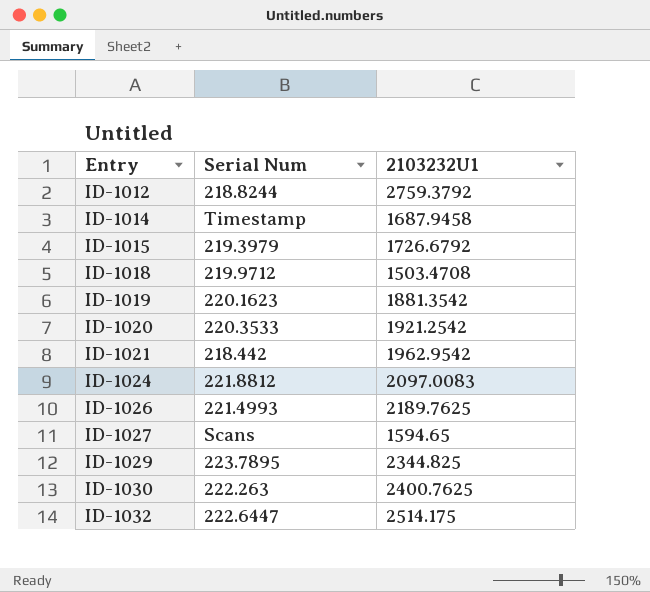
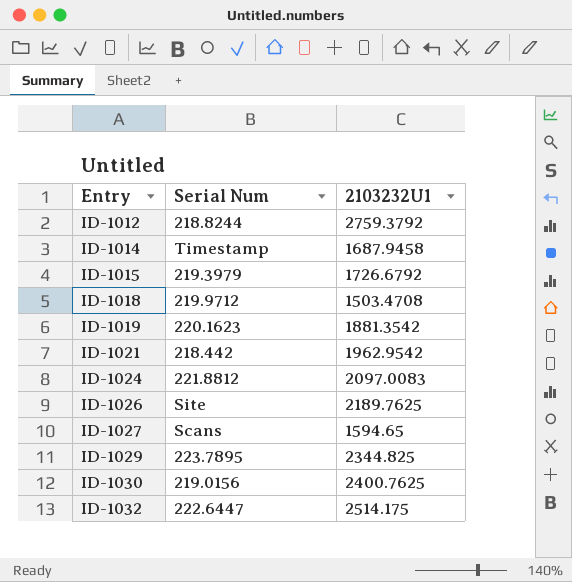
row ID-1020: 220.3533 | 1921.2542 -> none
ID-1026 | Serial Num: 221.4993 -> Site
ID-1030 | Serial Num: 222.263 -> 219.0156

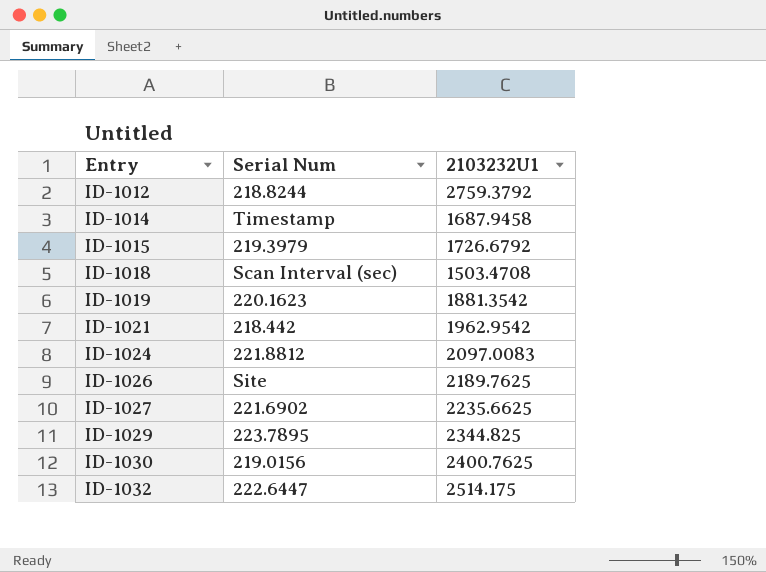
ID-1018 | Serial Num: 219.9712 -> Scan Interval (sec)
ID-1027 | Serial Num: Scans -> 221.6902
ID-1027 | 2103232U1: 1594.65 -> 2235.6625

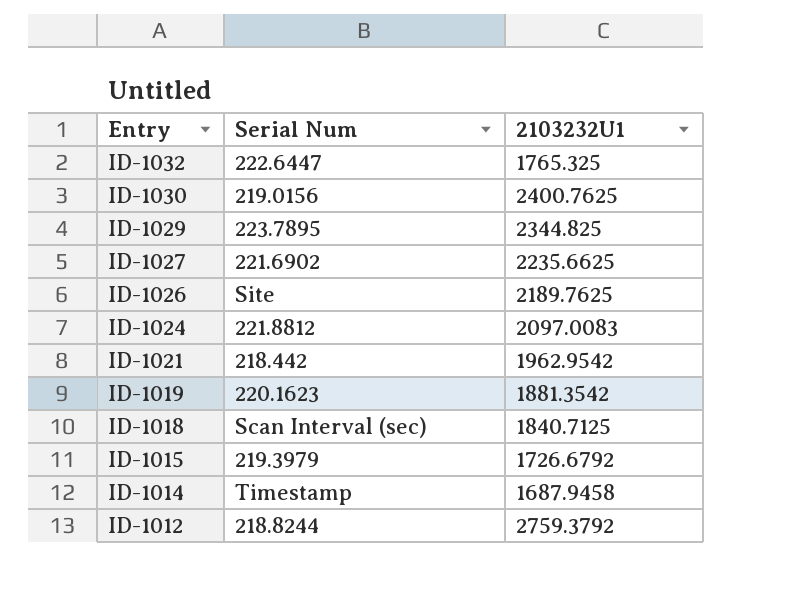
row order: Entry ascending -> Entry descending
ID-1032 | 2103232U1: 2514.175 -> 1765.325
ID-1018 | 2103232U1: 1503.4708 -> 1840.7125

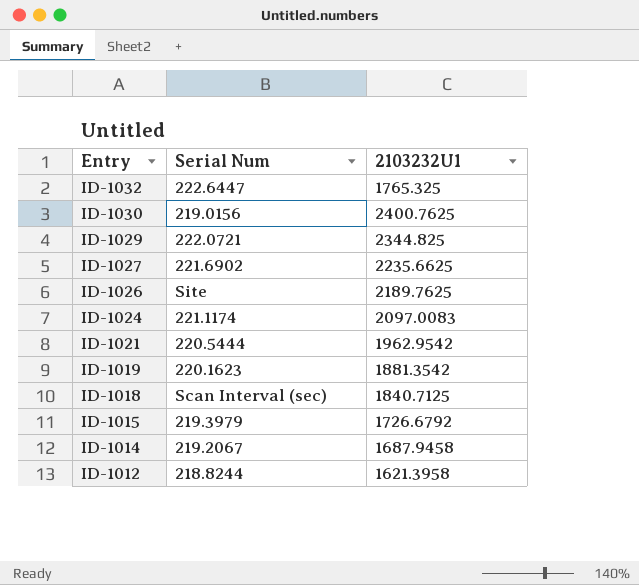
ID-1029 | Serial Num: 223.7895 -> 222.0721
ID-1024 | Serial Num: 221.8812 -> 221.1174
ID-1021 | Serial Num: 218.442 -> 220.5444
ID-1014 | Serial Num: Timestamp -> 219.2067
ID-1012 | 2103232U1: 2759.3792 -> 1621.3958

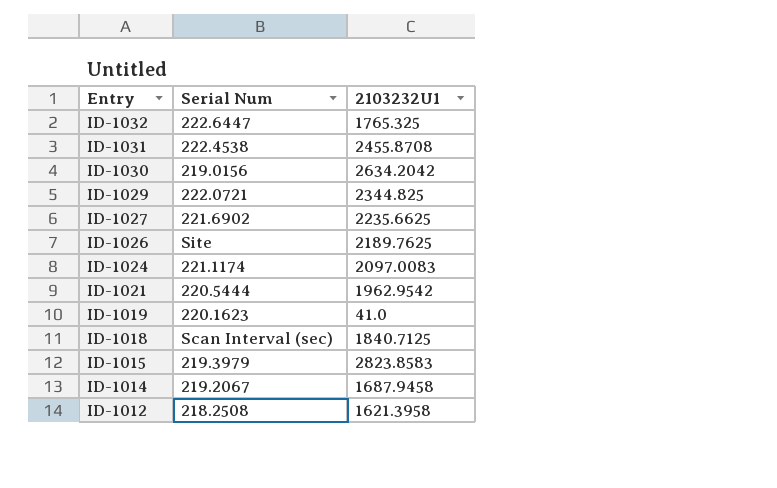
row ID-1031: none -> 222.4538 | 2455.8708
ID-1030 | 2103232U1: 2400.7625 -> 2634.2042
ID-1019 | 2103232U1: 1881.3542 -> 41.0
ID-1015 | 2103232U1: 1726.6792 -> 2823.8583
ID-1012 | Serial Num: 218.8244 -> 218.2508

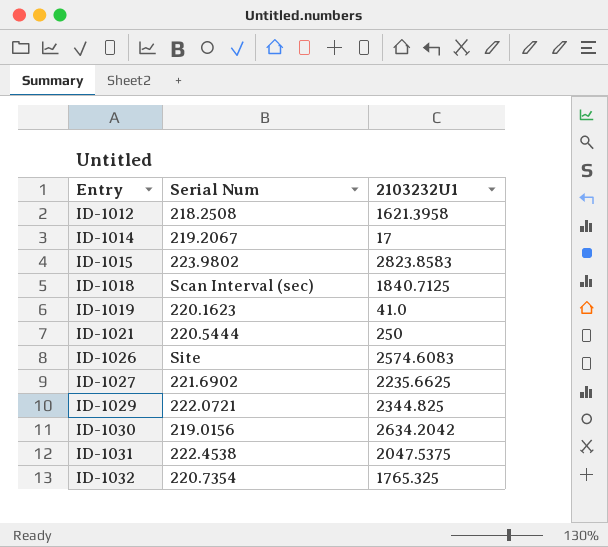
row order: Entry descending -> Entry ascending
row ID-1024: 221.1174 | 2097.0083 -> none
ID-1014 | 2103232U1: 1687.9458 -> 17
ID-1015 | Serial Num: 219.3979 -> 223.9802
ID-1021 | 2103232U1: 1962.9542 -> 250
ID-1026 | 2103232U1: 2189.7625 -> 2574.6083
ID-1031 | 2103232U1: 2455.8708 -> 2047.5375
ID-1032 | Serial Num: 222.6447 -> 220.7354

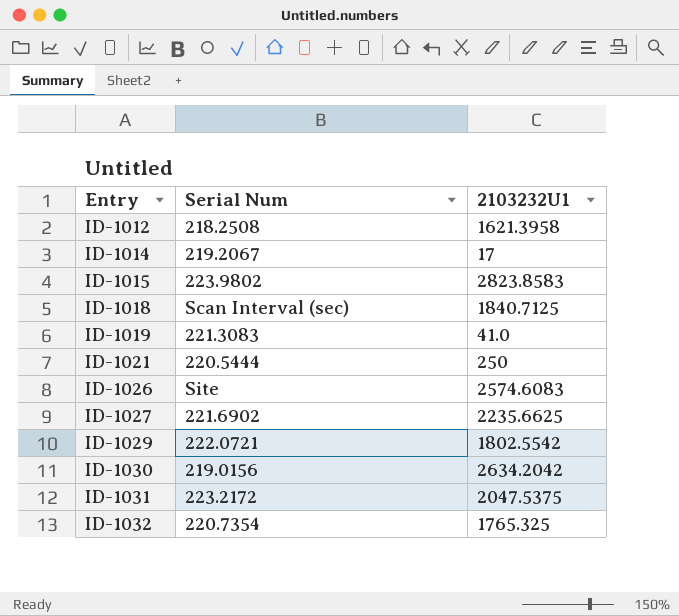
ID-1019 | Serial Num: 220.1623 -> 221.3083
ID-1029 | 2103232U1: 2344.825 -> 1802.5542
ID-1031 | Serial Num: 222.4538 -> 223.2172

